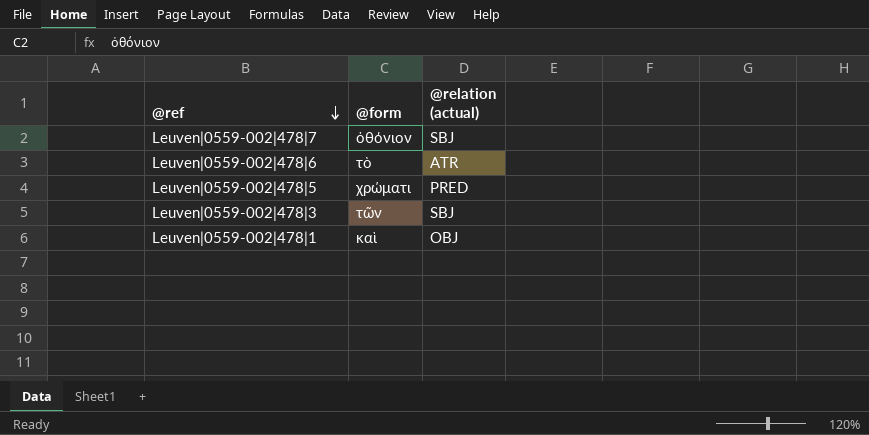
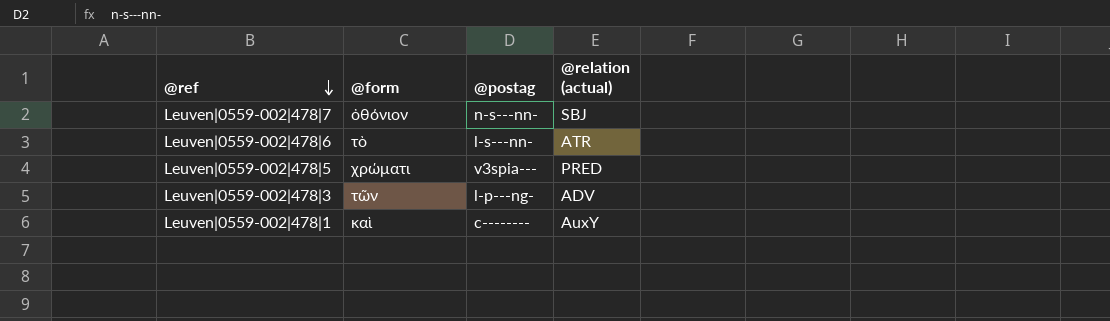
column @postag | position: none -> 3
Leuven|0559-002|478|3 | @relation (actual): SBJ -> ADV
Leuven|0559-002|478|1 | @relation (actual): OBJ -> AuxY

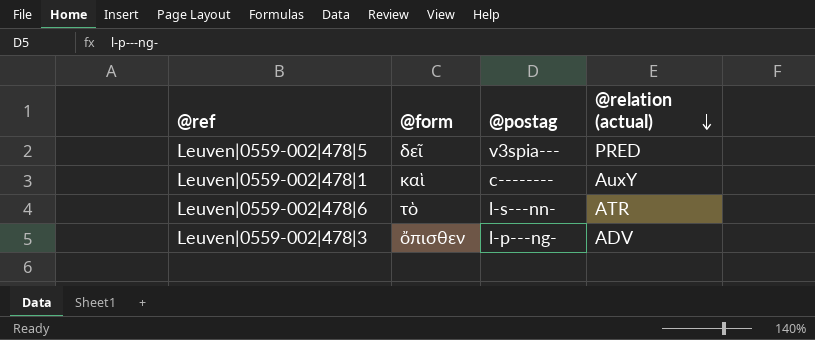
row order: @ref descending -> @relation (actual) descending
row Leuven|0559-002|478|7: ὀθόνιον | n-s---nn- | SBJ -> none
Leuven|0559-002|478|5 | @form: χρώματι -> δεῖ
Leuven|0559-002|478|3 | @form: τῶν -> ὄπισθεν

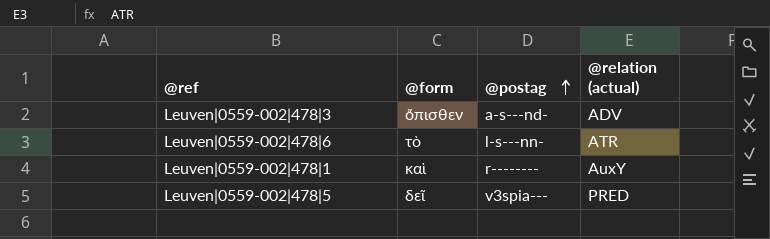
row order: @relation (actual) descending -> @postag ascending
Leuven|0559-002|478|3 | @postag: l-p---ng- -> a-s---nd-
Leuven|0559-002|478|1 | @postag: c-------- -> r--------

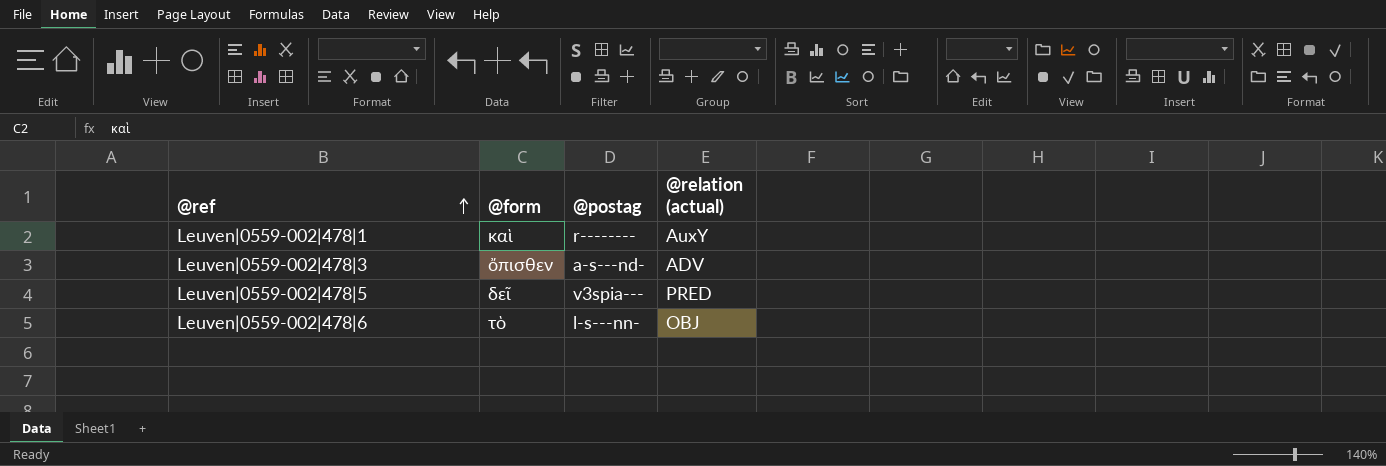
row order: @postag ascending -> @ref ascending
Leuven|0559-002|478|6 | @relation (actual): ATR -> OBJ

